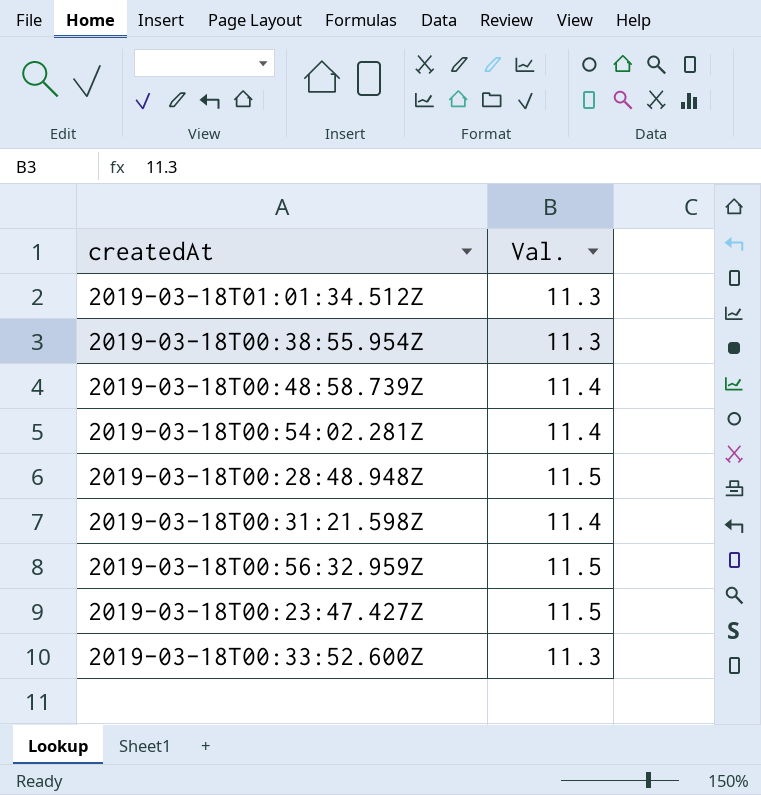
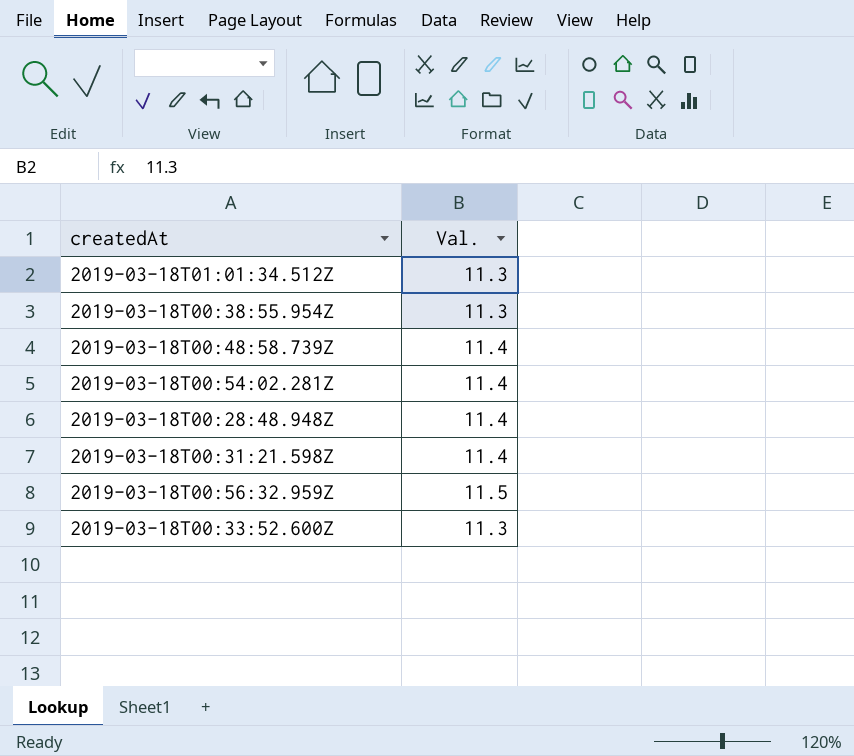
row 2019-03-18T00:23:47.427Z: 11.5 -> none
2019-03-18T00:28:48.948Z | Val.: 11.5 -> 11.4

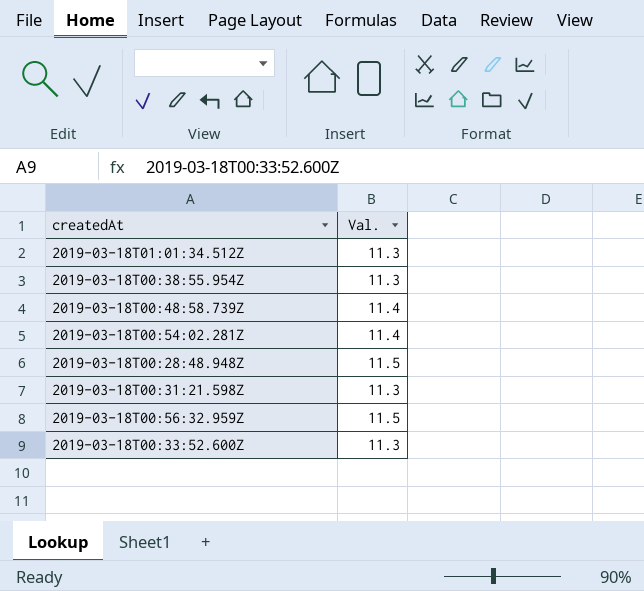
2019-03-18T00:28:48.948Z | Val.: 11.4 -> 11.5
2019-03-18T00:31:21.598Z | Val.: 11.4 -> 11.3

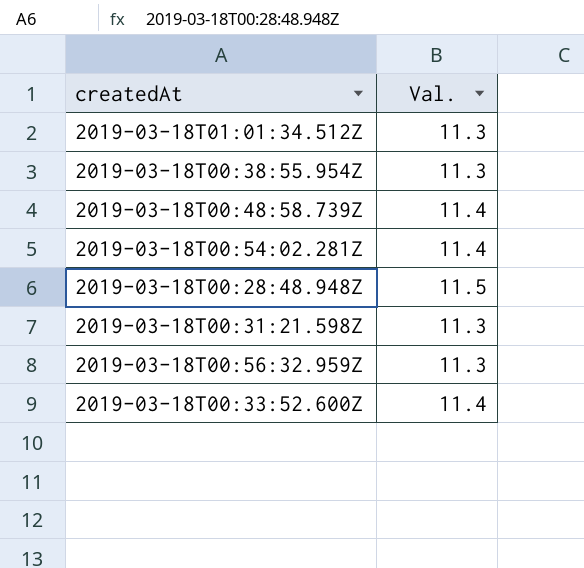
2019-03-18T00:56:32.959Z | Val.: 11.5 -> 11.3
2019-03-18T00:33:52.600Z | Val.: 11.3 -> 11.4

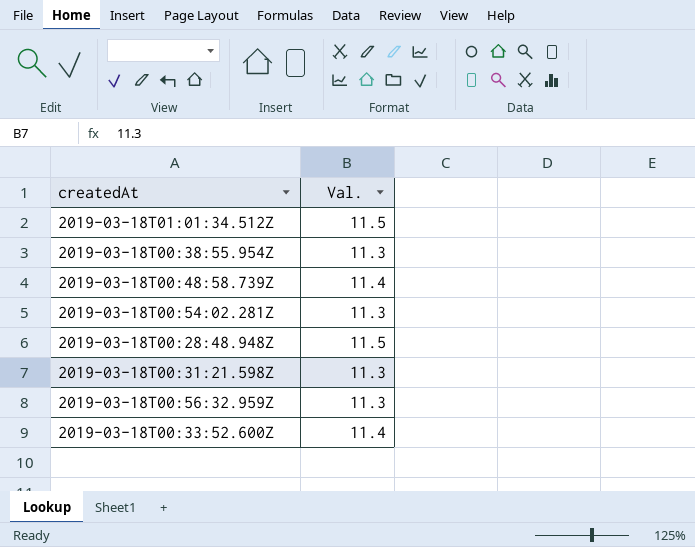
2019-03-18T01:01:34.512Z | Val.: 11.3 -> 11.5
2019-03-18T00:54:02.281Z | Val.: 11.4 -> 11.3

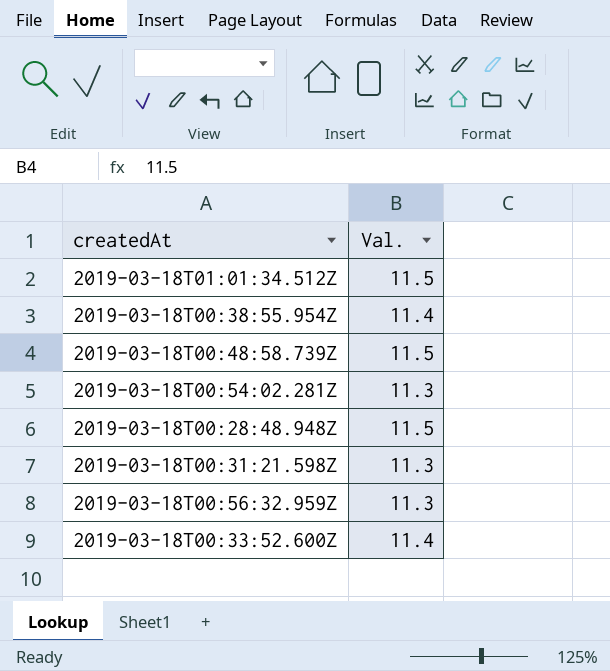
2019-03-18T00:38:55.954Z | Val.: 11.3 -> 11.4
2019-03-18T00:48:58.739Z | Val.: 11.4 -> 11.5

